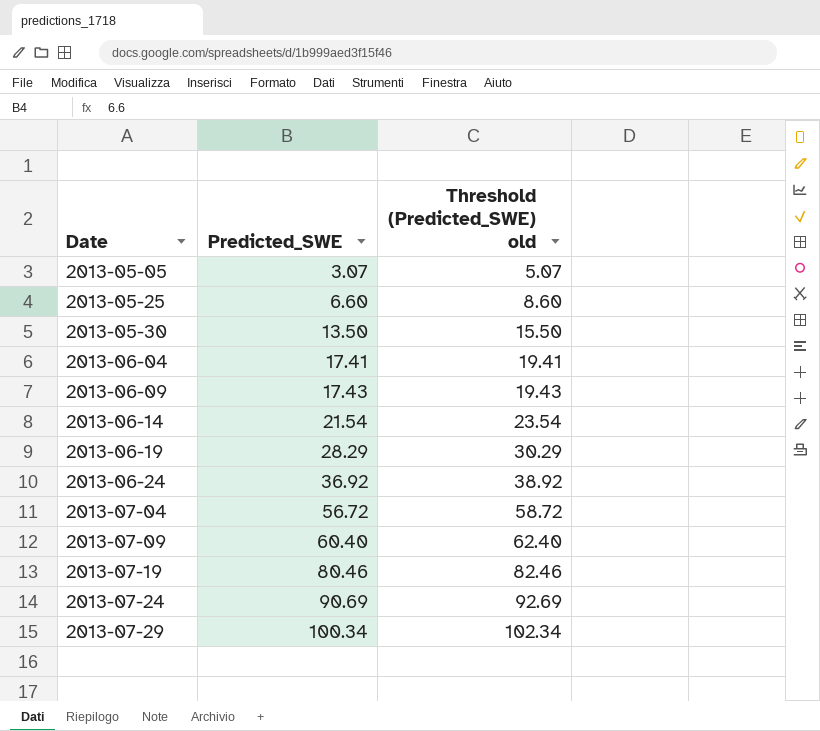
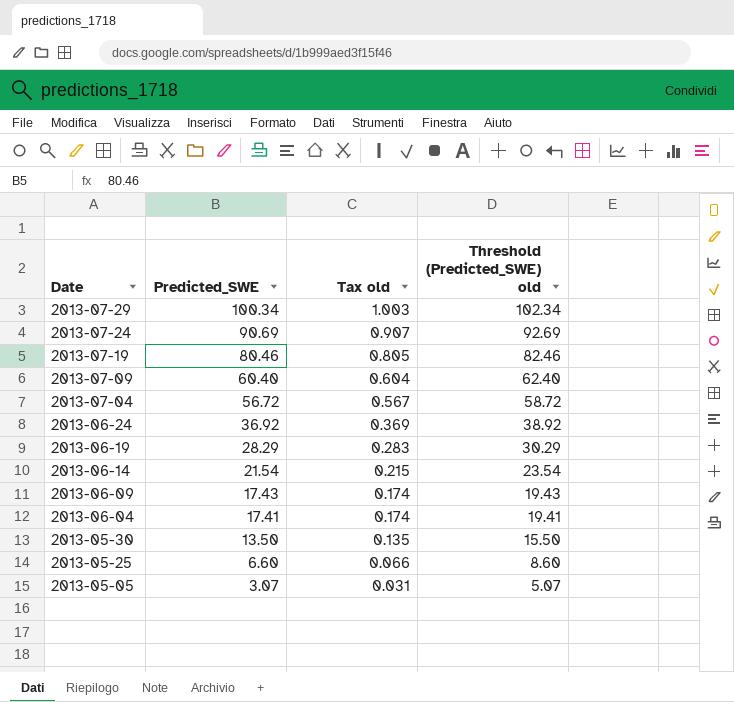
row order: Date ascending -> Date descending
column Tax old | formula: none -> [Predicted_SWE] * 0.01

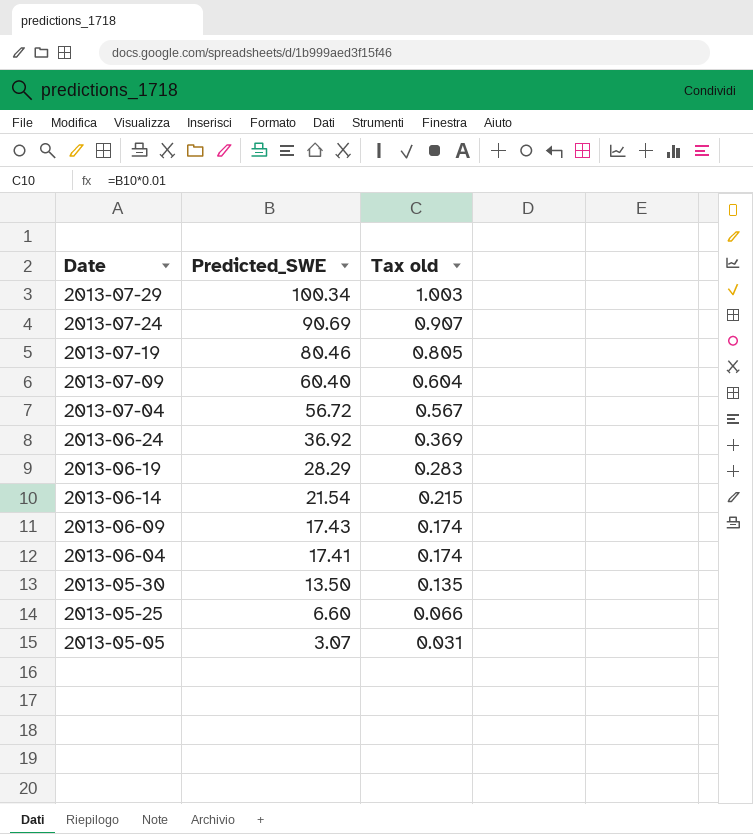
column Threshold (Predicted_SWE) old | formula: [Predicted_SWE] + 2 -> none

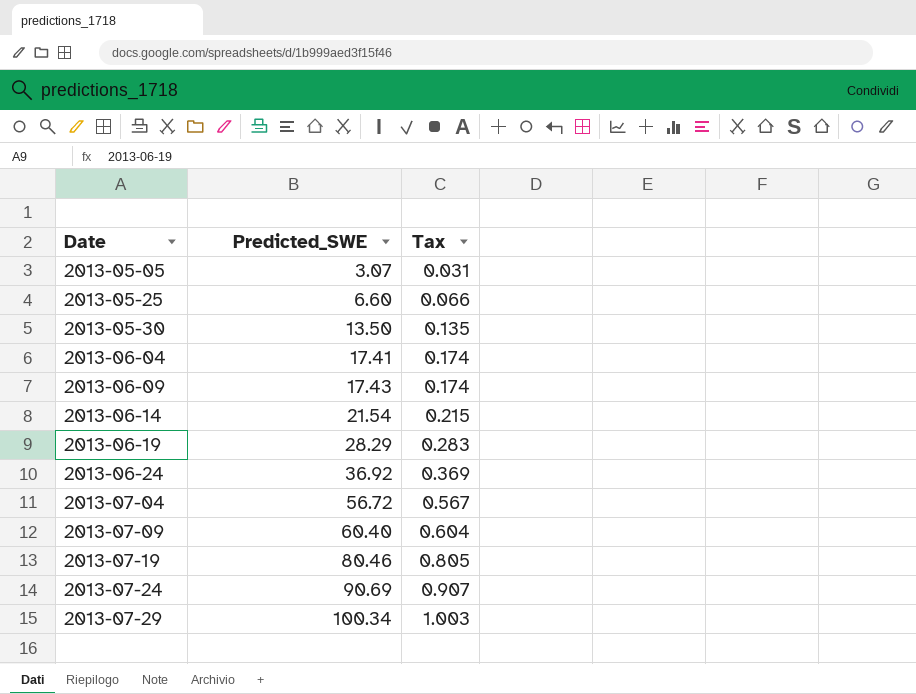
row order: Date descending -> Date ascending
column name: Tax old -> Tax

